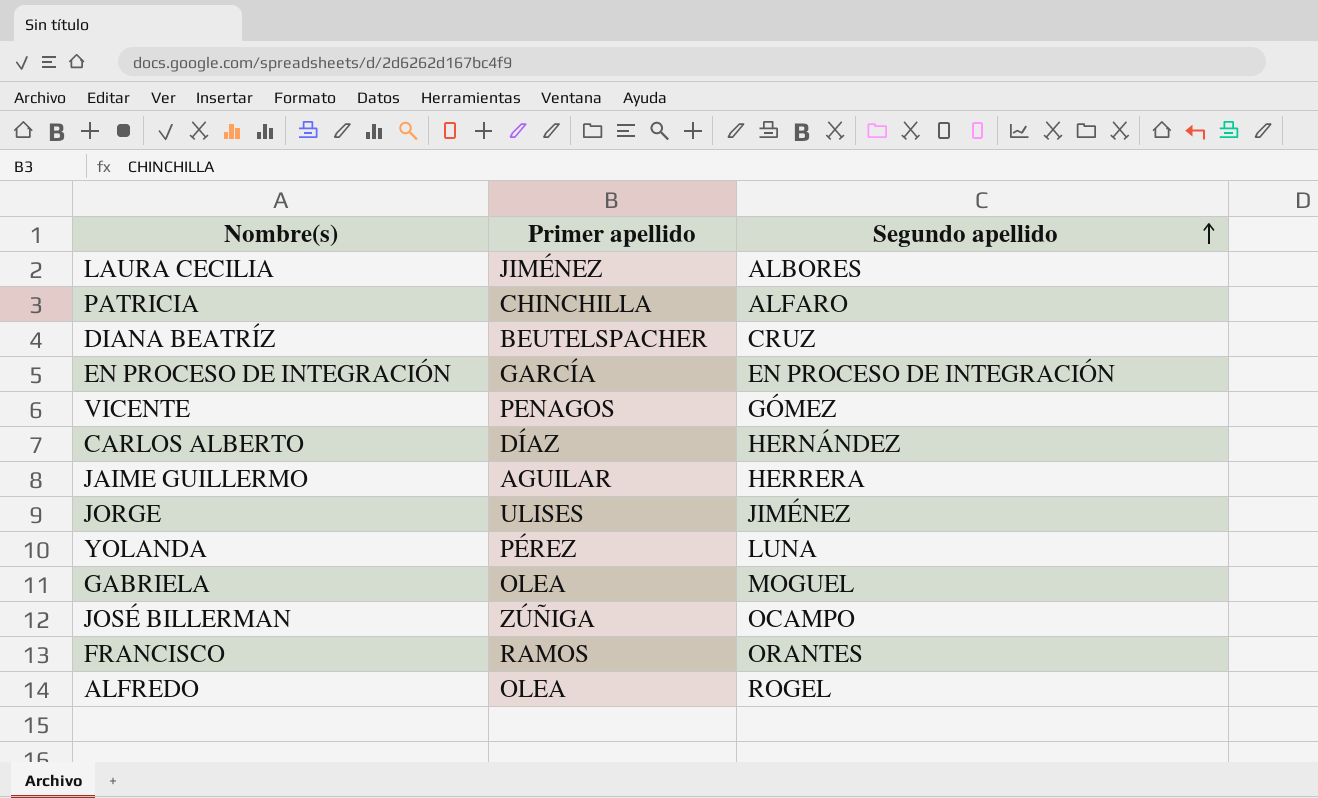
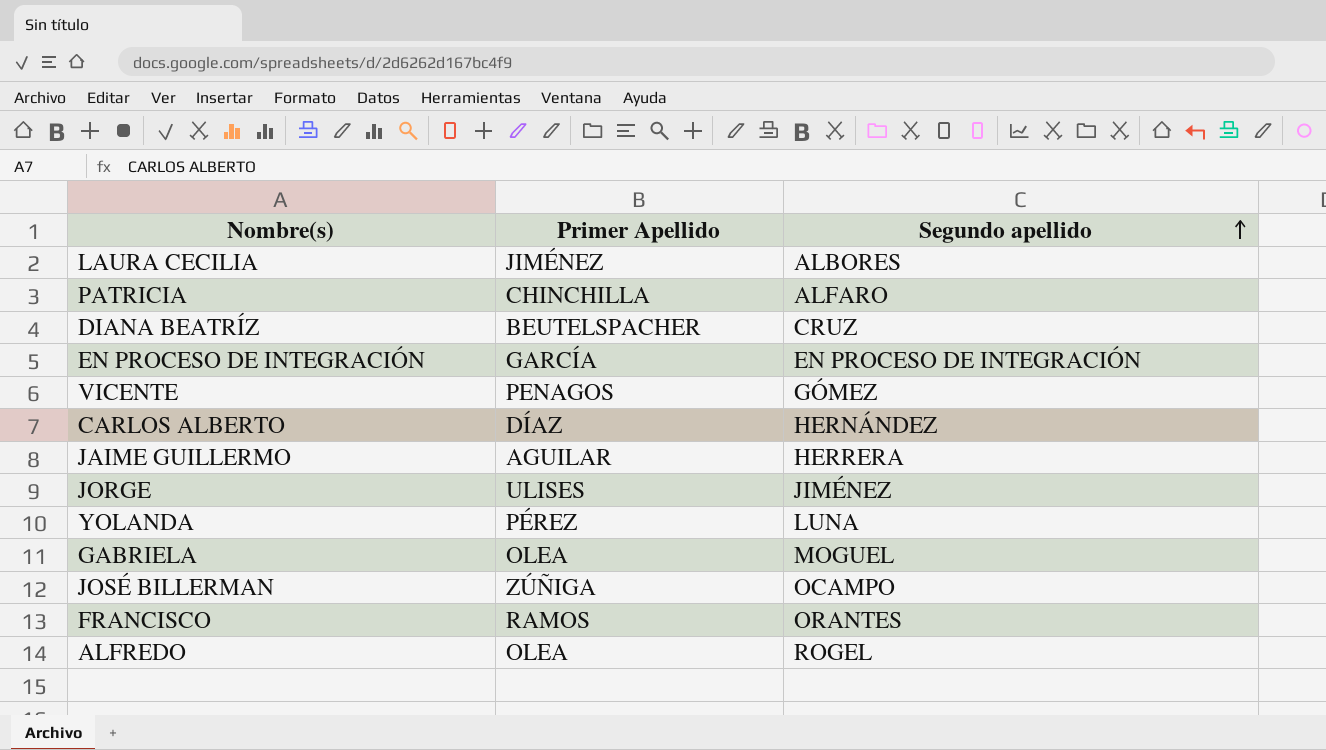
column name: Primer apellido -> Primer Apellido

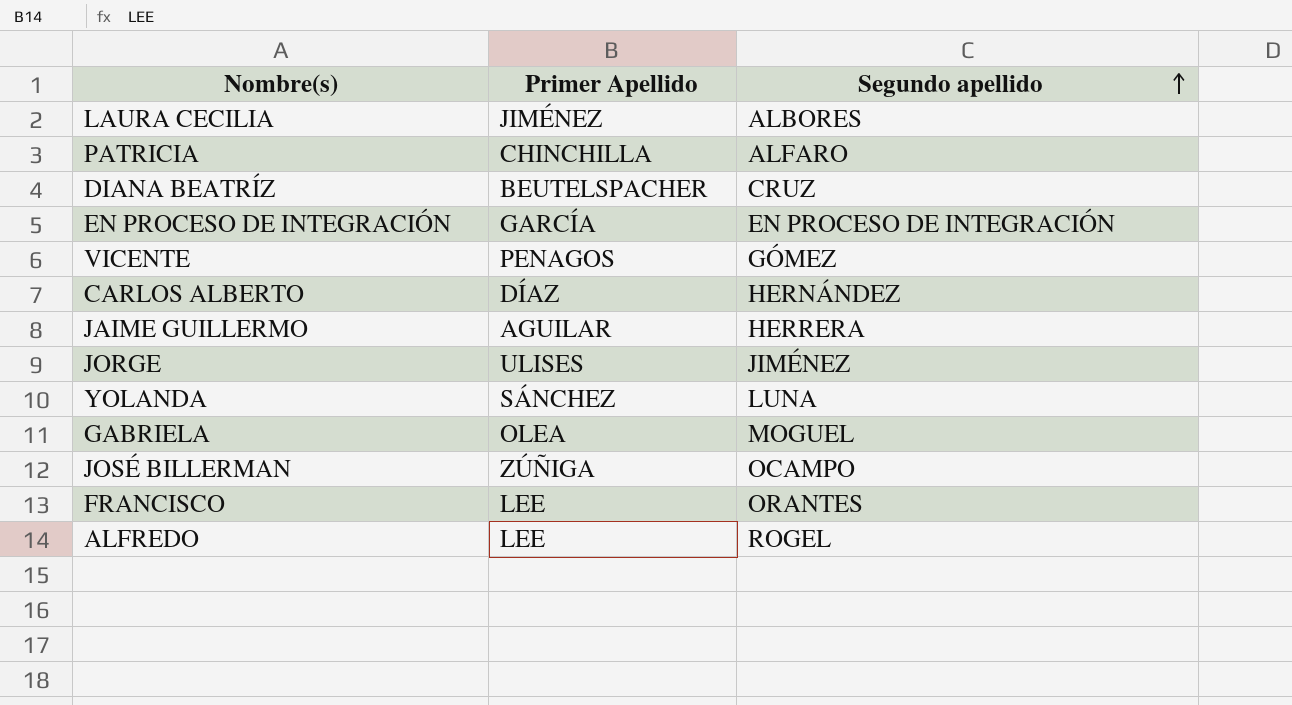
YOLANDA | Primer Apellido: PÉREZ -> SÁNCHEZ
FRANCISCO | Primer Apellido: RAMOS -> LEE
ALFREDO | Primer Apellido: OLEA -> LEE

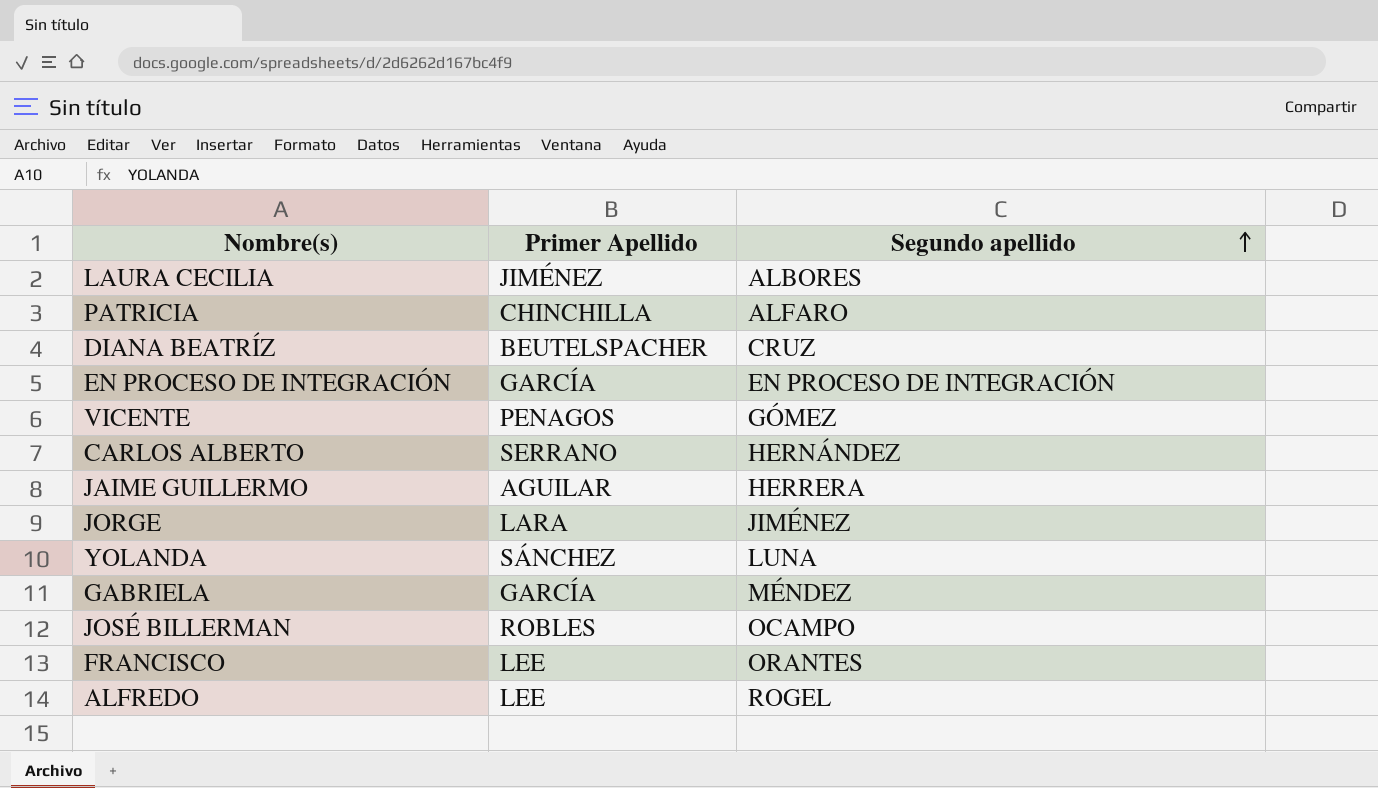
CARLOS ALBERTO | Primer Apellido: DÍAZ -> SERRANO
JORGE | Primer Apellido: ULISES -> LARA
GABRIELA | Primer Apellido: OLEA -> GARCÍA
GABRIELA | Segundo apellido: MOGUEL -> MÉNDEZ
JOSÉ BILLERMAN | Primer Apellido: ZÚÑIGA -> ROBLES

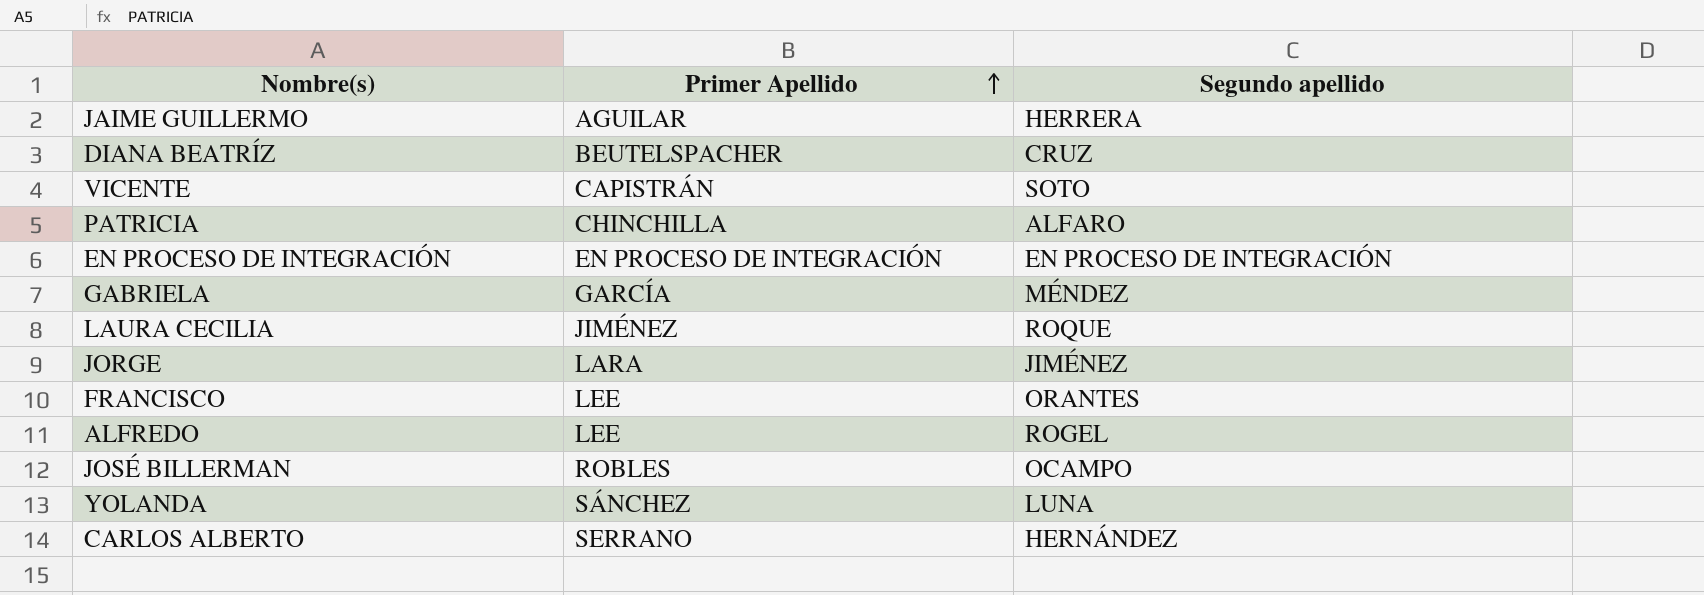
row order: Segundo apellido ascending -> Primer Apellido ascending
VICENTE | Primer Apellido: PENAGOS -> CAPISTRÁN
VICENTE | Segundo apellido: GÓMEZ -> SOTO
EN PROCESO DE INTEGRACIÓN | Primer Apellido: GARCÍA -> EN PROCESO DE INTEGRACIÓN
LAURA CECILIA | Segundo apellido: ALBORES -> ROQUE

